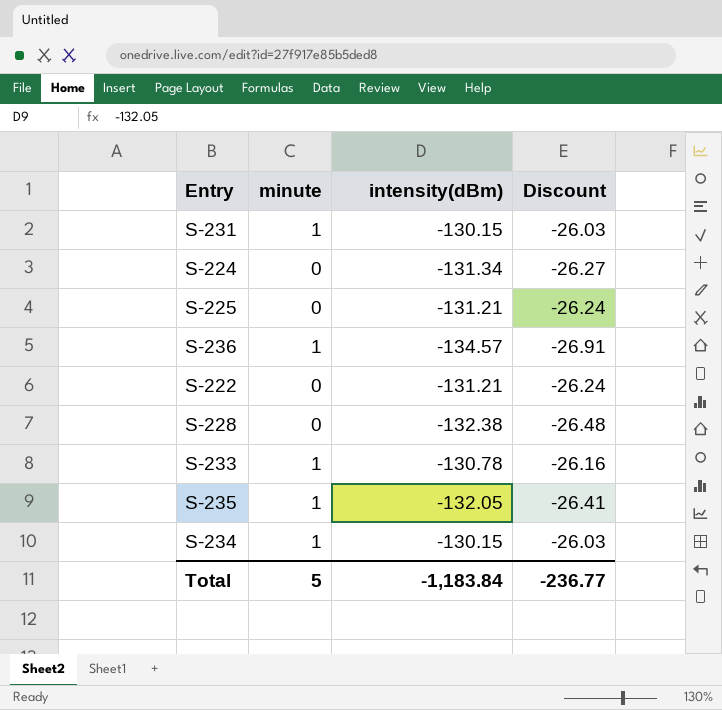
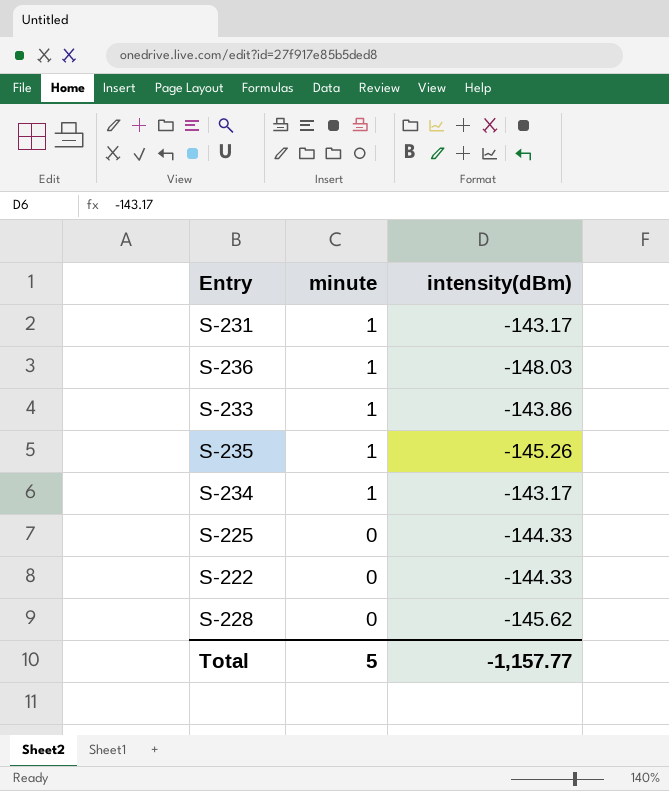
row order: none -> minute descending
column Discount | formula: [intensity(dBm)] * 0.2 -> none
row S-224: 0 | -131.34 | -26.27 -> none
S-231 | intensity(dBm): -130.15 -> -143.17
S-236 | intensity(dBm): -134.57 -> -148.03
S-233 | intensity(dBm): -130.78 -> -143.86
S-235 | intensity(dBm): -132.05 -> -145.26
S-234 | intensity(dBm): -130.15 -> -143.17
S-225 | intensity(dBm): -131.21 -> -144.33
S-222 | intensity(dBm): -131.21 -> -144.33
S-228 | intensity(dBm): -132.38 -> -145.62
Total | intensity(dBm): -1,183.84 -> -1,157.77

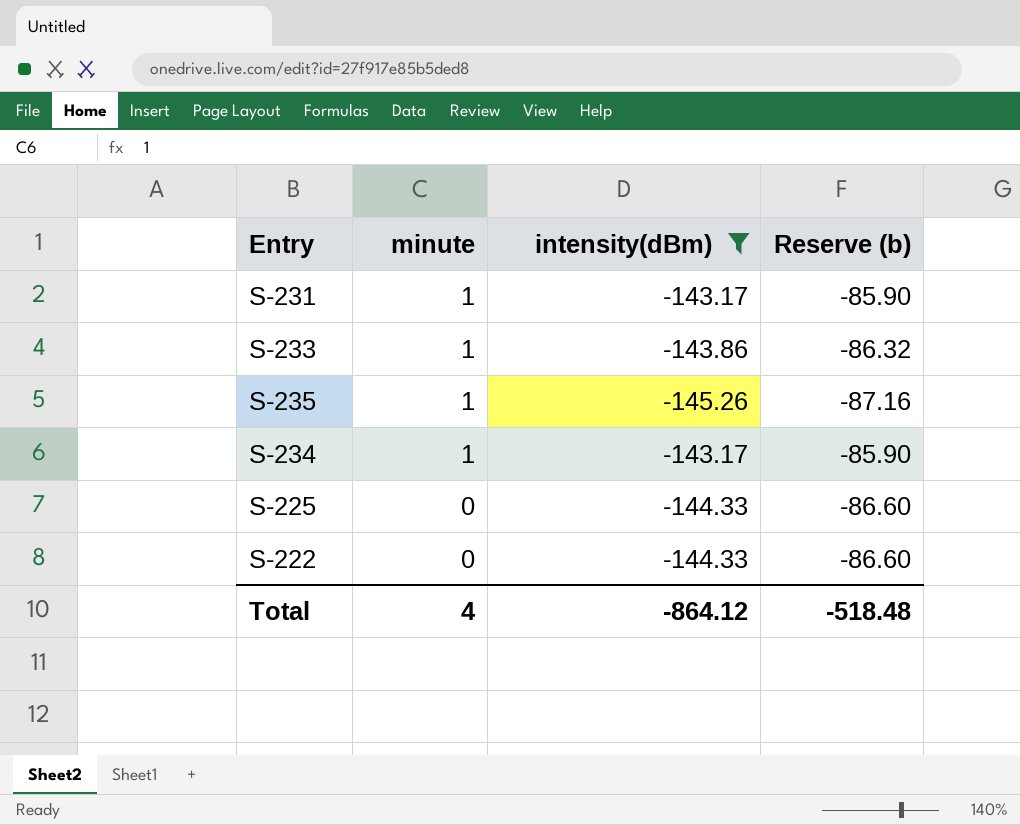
filter: none -> intensity(dBm) >= -145.26
column Reserve (b) | formula: none -> [intensity(dBm)] * 0.6
Total | minute: 5 -> 4
Total | intensity(dBm): -1,157.77 -> -864.12

